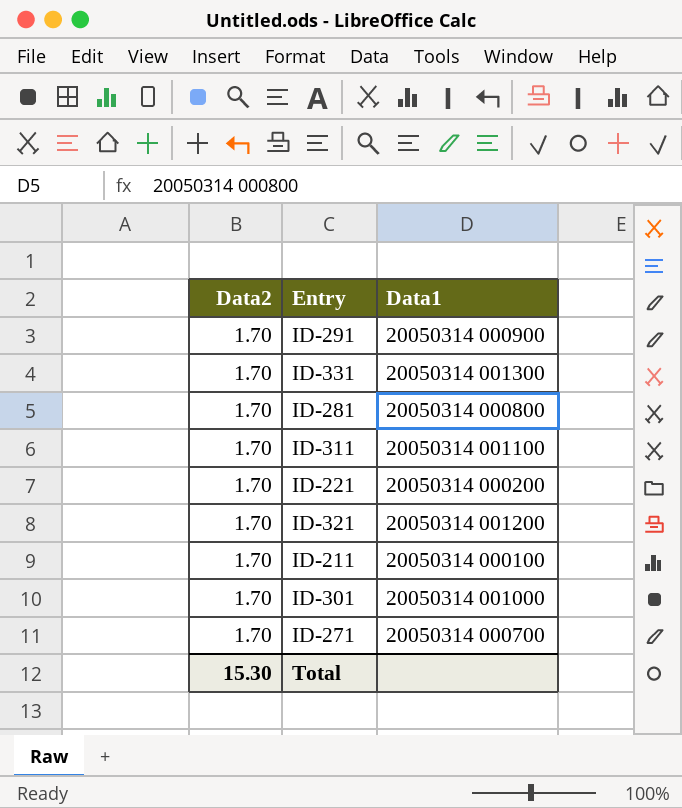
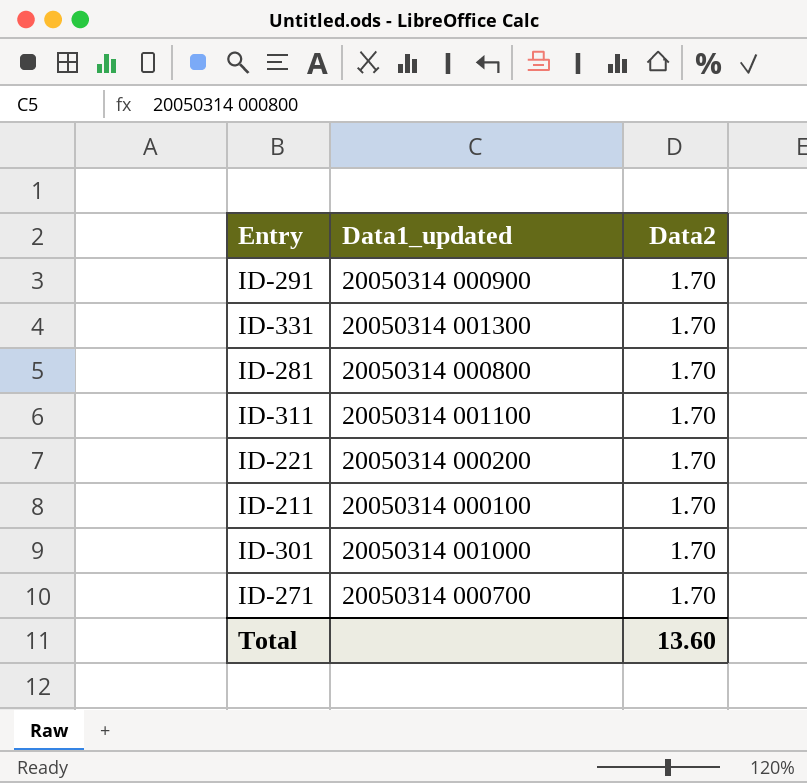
column name: Data1 -> Data1_updated
column Data2 | position: 1 -> 3
row ID-321: 1.70 | 20050314 001200 -> none
Total | Data2: 15.30 -> 13.60

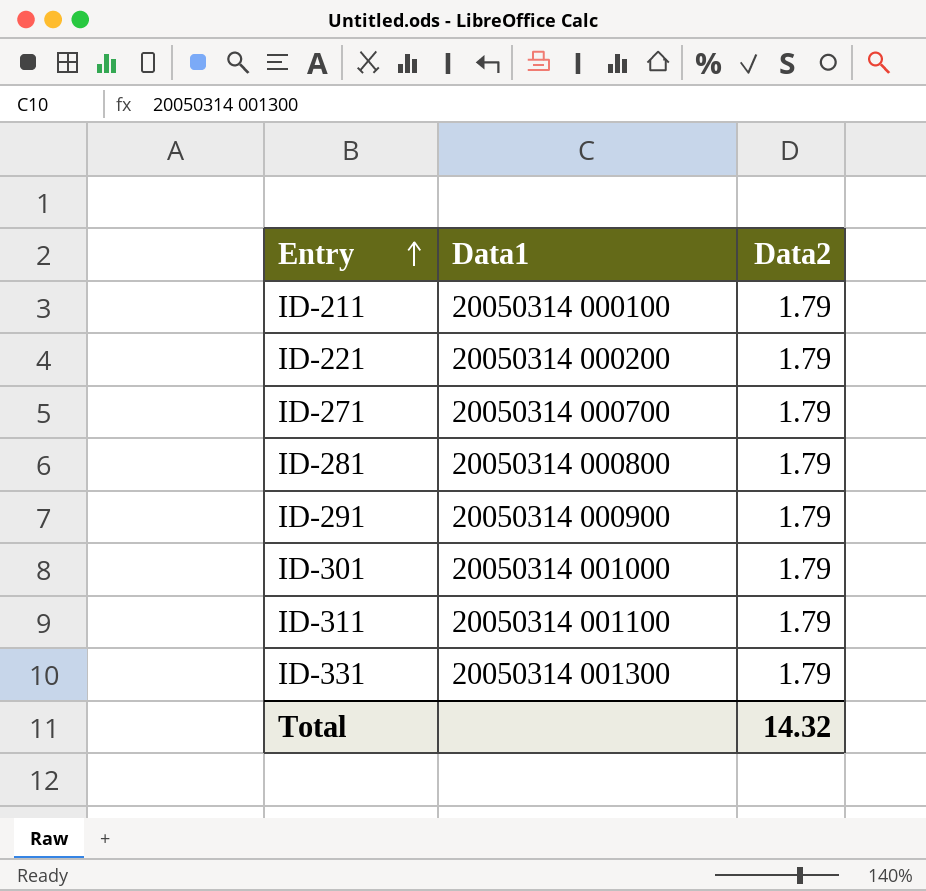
row order: none -> Entry ascending
column name: Data1_updated -> Data1
ID-211 | Data2: 1.70 -> 1.79
ID-221 | Data2: 1.70 -> 1.79
ID-271 | Data2: 1.70 -> 1.79
ID-281 | Data2: 1.70 -> 1.79
ID-291 | Data2: 1.70 -> 1.79
ID-301 | Data2: 1.70 -> 1.79
ID-311 | Data2: 1.70 -> 1.79
ID-331 | Data2: 1.70 -> 1.79
Total | Data2: 13.60 -> 14.32

